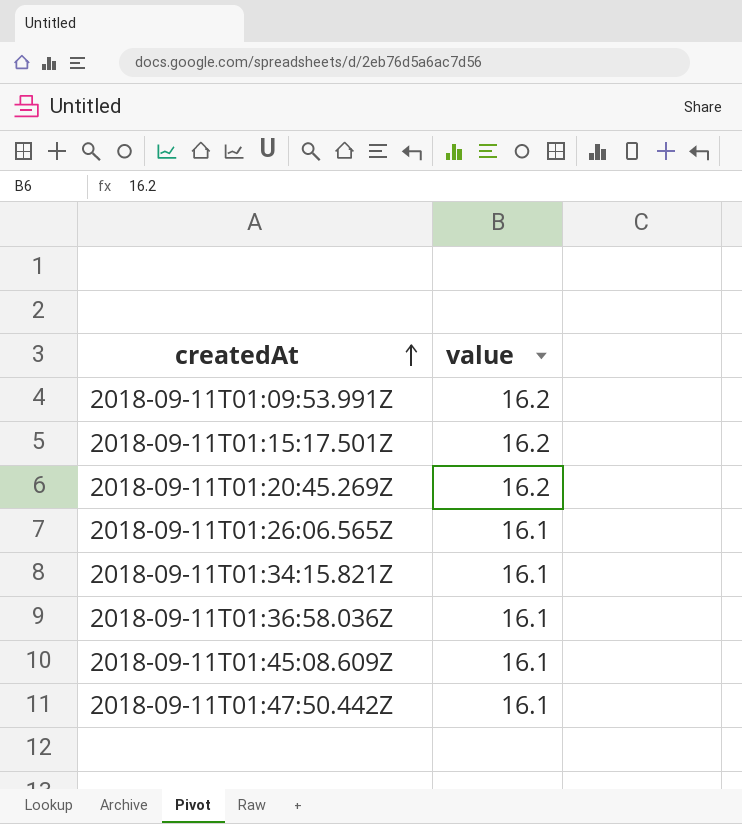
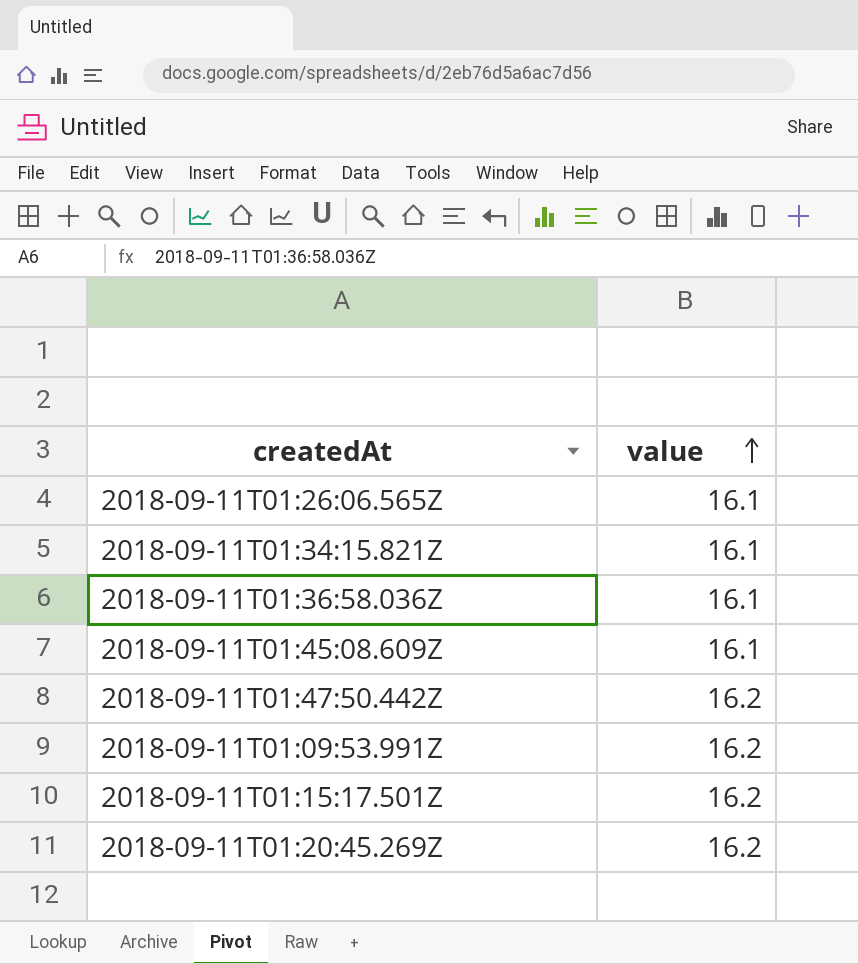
row order: createdAt ascending -> value ascending
2018-09-11T01:47:50.442Z | value: 16.1 -> 16.2

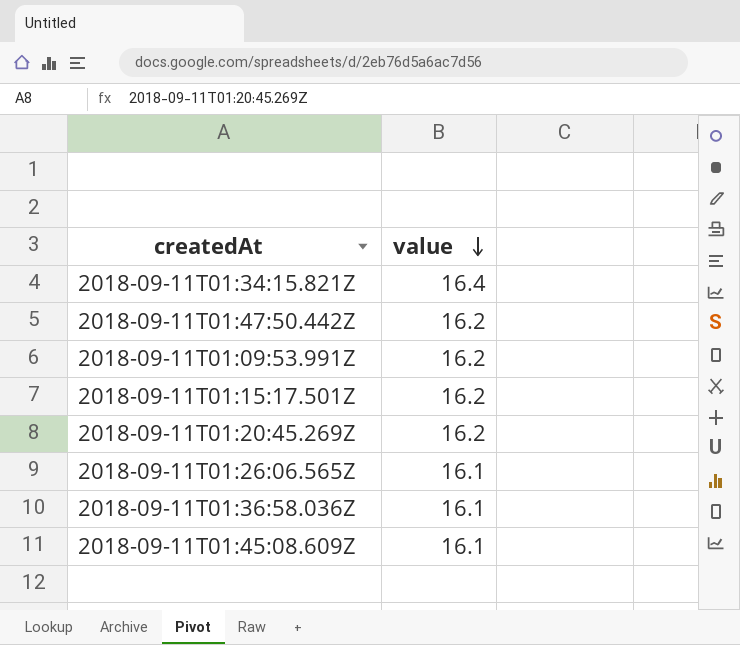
row order: value ascending -> value descending
2018-09-11T01:34:15.821Z | value: 16.1 -> 16.4

